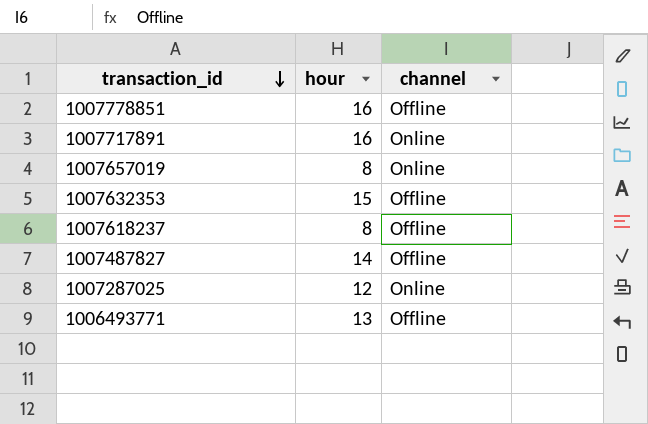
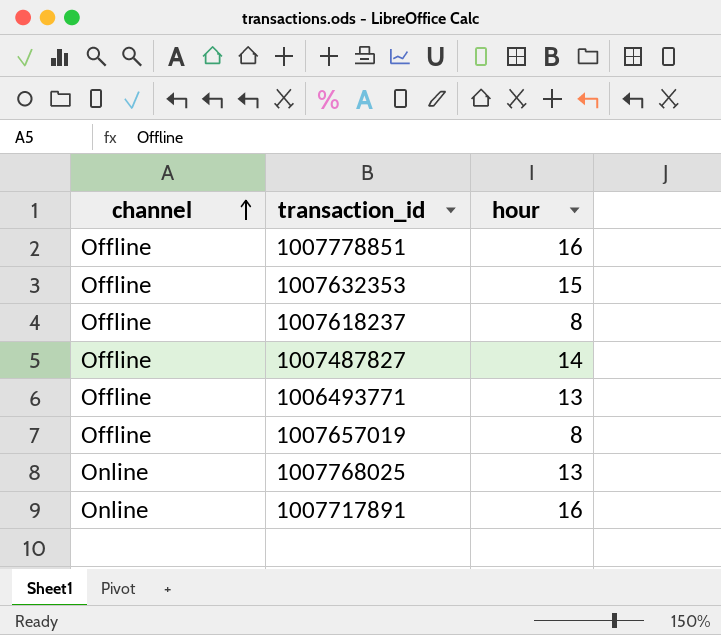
row order: transaction_id descending -> channel ascending
column channel | position: 3 -> 1
row 1007287025: 12 | Online -> none
1007657019 | channel: Online -> Offline
row 1007768025: none -> Online | 13

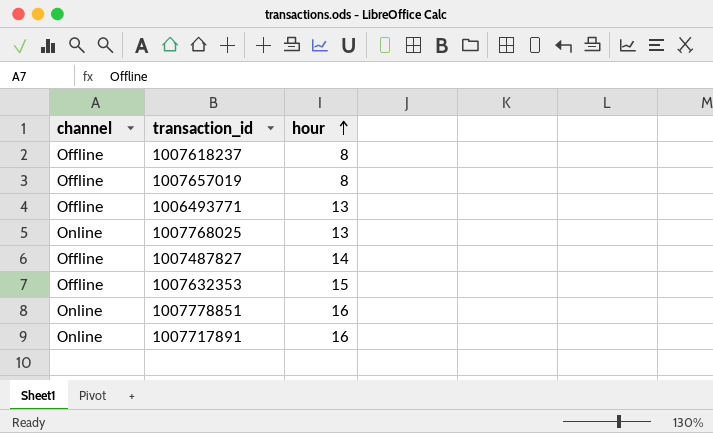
row order: channel ascending -> hour ascending
1007778851 | channel: Offline -> Online

